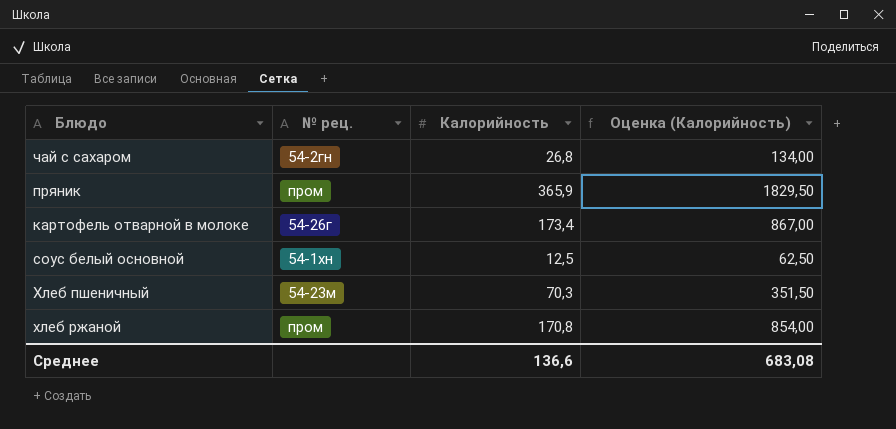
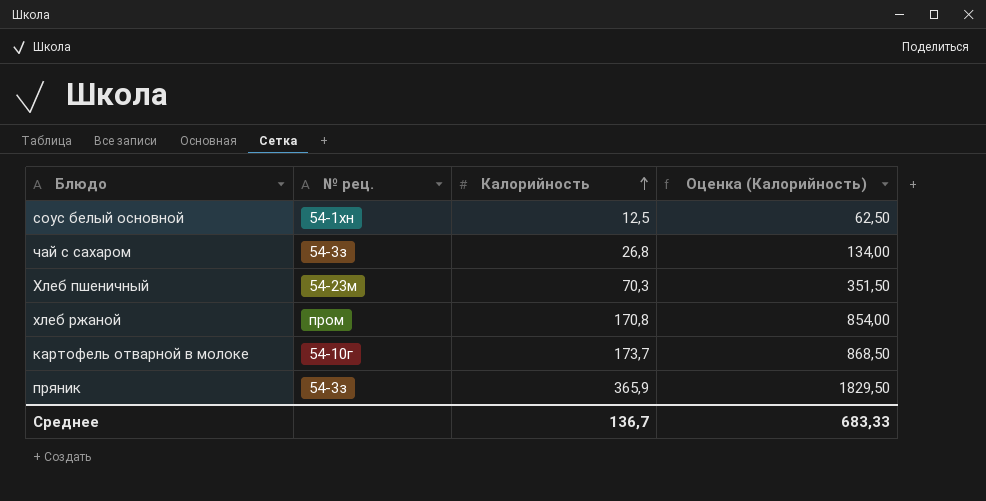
row order: none -> Калорийность ascending
чай с сахаром | № рец.: 54-2гн -> 54-3з
картофель отварной в молоке | № рец.: 54-26г -> 54-10г
картофель отварной в молоке | Калорийность: 173,4 -> 173,7
картофель отварной в молоке | Оценка (Калорийность): 867,00 -> 868,50
пряник | № рец.: пром -> 54-3з
Среднее | Калорийность: 136,6 -> 136,7
Среднее | Оценка (Калорийность): 683,08 -> 683,33

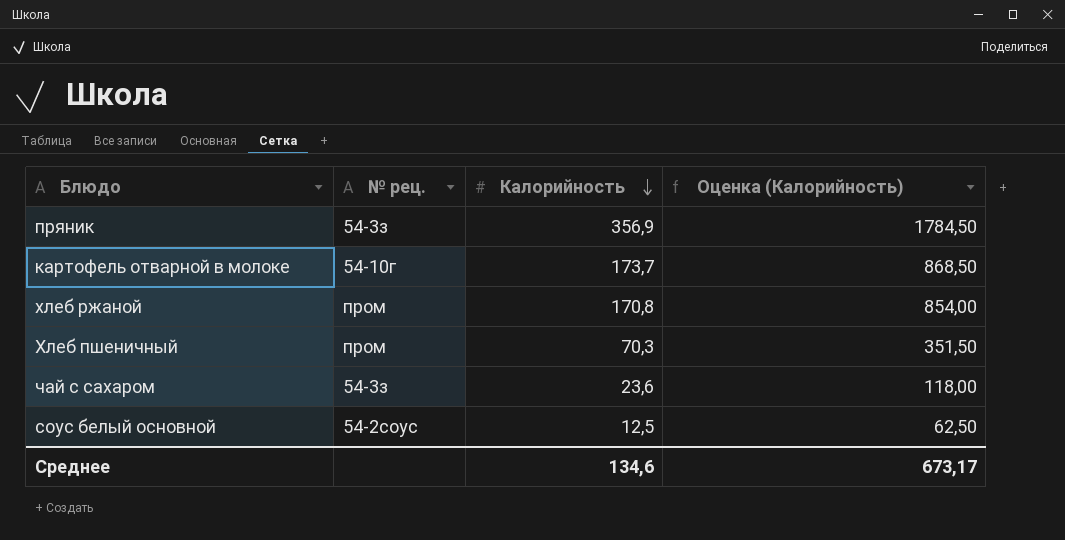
row order: Калорийность ascending -> Калорийность descending
пряник | Калорийность: 365,9 -> 356,9
пряник | Оценка (Калорийность): 1829,50 -> 1784,50
Хлеб пшеничный | № рец.: 54-23м -> пром
чай с сахаром | Калорийность: 26,8 -> 23,6
чай с сахаром | Оценка (Калорийность): 134,00 -> 118,00
соус белый основной | № рец.: 54-1хн -> 54-2соус
Среднее | Калорийность: 136,7 -> 134,6
Среднее | Оценка (Калорийность): 683,33 -> 673,17

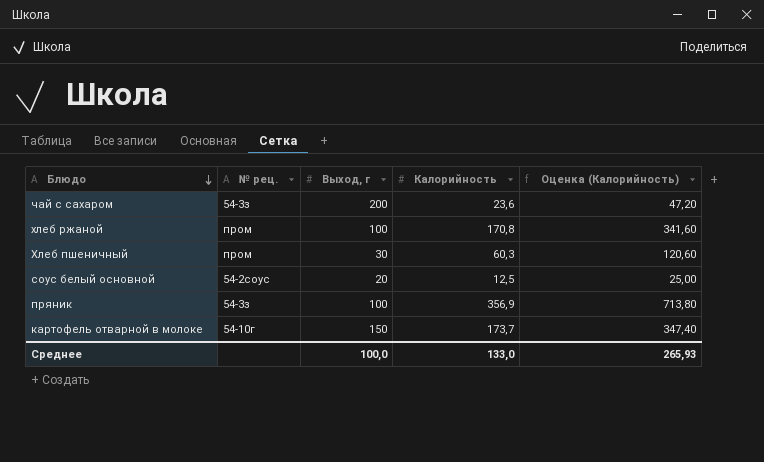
row order: Калорийность descending -> Блюдо descending
column Выход, г | position: none -> 3
column Оценка (Калорийность) | formula: [Калорийность] * 5 -> [Калорийность] * 2
Хлеб пшеничный | Калорийность: 70,3 -> 60,3
Среднее | Калорийность: 134,6 -> 133,0
Среднее | Оценка (Калорийность): 673,17 -> 265,93

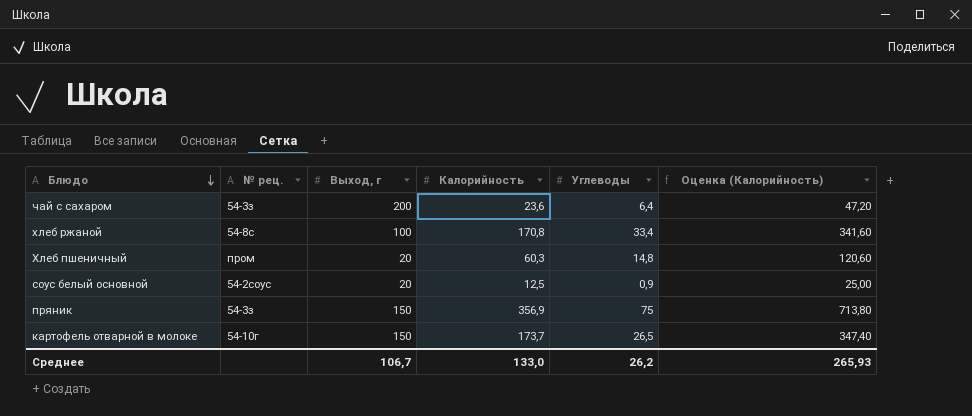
column Углеводы | position: none -> 5
хлеб ржаной | № рец.: пром -> 54-8с
Хлеб пшеничный | Выход, г: 30 -> 20
пряник | Выход, г: 100 -> 150
Среднее | Выход, г: 100,0 -> 106,7

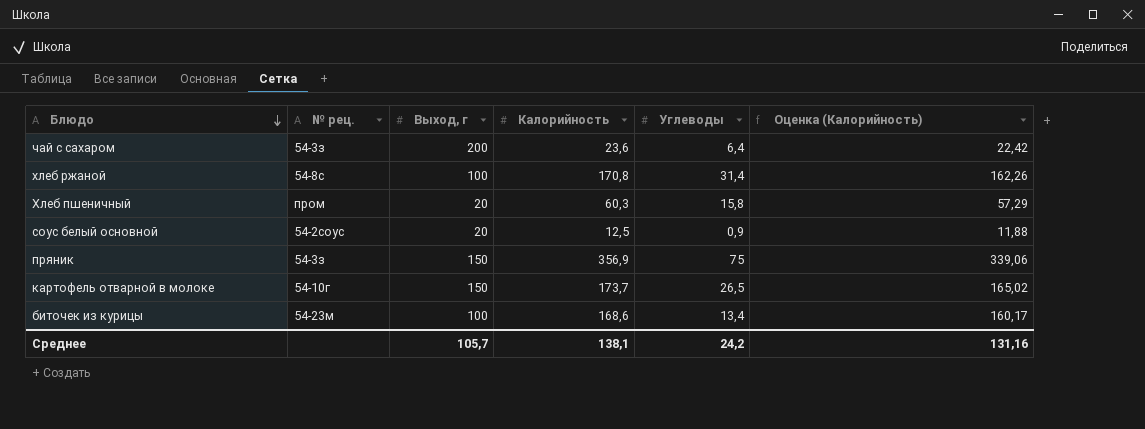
column Оценка (Калорийность) | formula: [Калорийность] * 2 -> [Калорийность] * 0,95
хлеб ржаной | Углеводы: 33,4 -> 31,4
Хлеб пшеничный | Углеводы: 14,8 -> 15,8
row биточек из курицы: none -> 54-23м | 100 | 168,6 | 13,4 | 160,17
Среднее | Выход, г: 106,7 -> 105,7
Среднее | Калорийность: 133,0 -> 138,1
Среднее | Углеводы: 26,2 -> 24,2
Среднее | Оценка (Калорийность): 265,93 -> 131,16

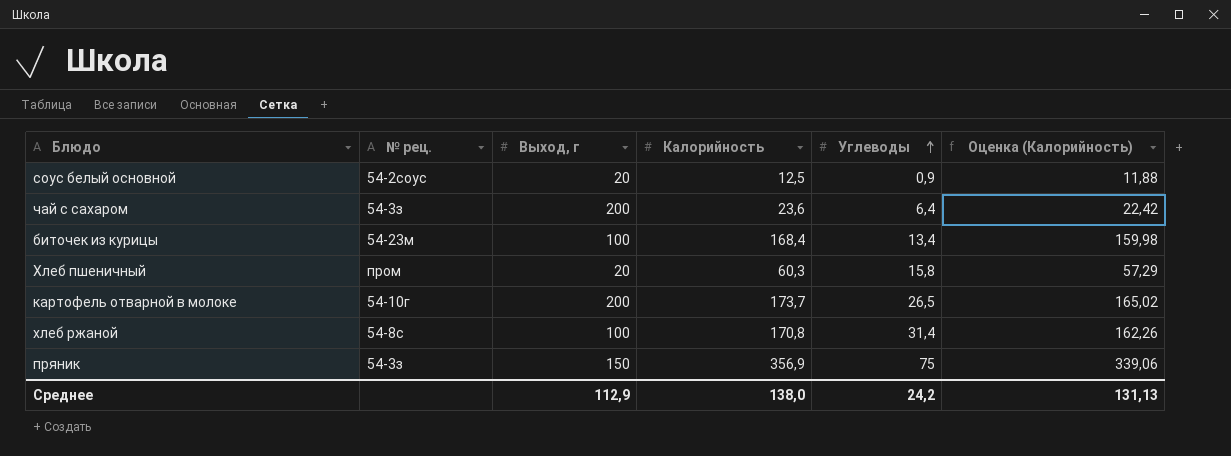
row order: Блюдо descending -> Углеводы ascending
биточек из курицы | Калорийность: 168,6 -> 168,4
биточек из курицы | Оценка (Калорийность): 160,17 -> 159,98
картофель отварной в молоке | Выход, г: 150 -> 200
Среднее | Выход, г: 105,7 -> 112,9
Среднее | Калорийность: 138,1 -> 138,0
Среднее | Оценка (Калорийность): 131,16 -> 131,13

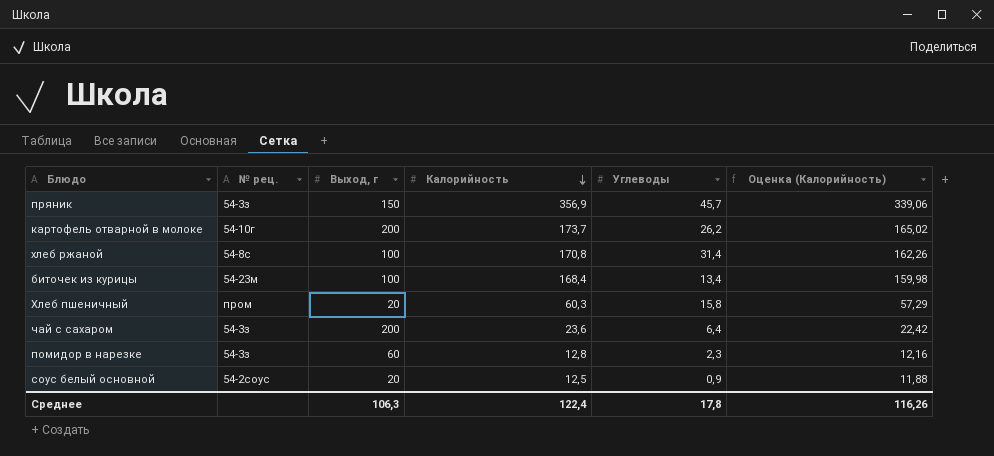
row order: Углеводы ascending -> Калорийность descending
пряник | Углеводы: 75 -> 45,7
картофель отварной в молоке | Углеводы: 26,5 -> 26,2
row помидор в нарезке: none -> 54-3з | 60 | 12,8 | 2,3 | 12,16
Среднее | Выход, г: 112,9 -> 106,3
Среднее | Калорийность: 138,0 -> 122,4
Среднее | Углеводы: 24,2 -> 17,8
Среднее | Оценка (Калорийность): 131,13 -> 116,26

